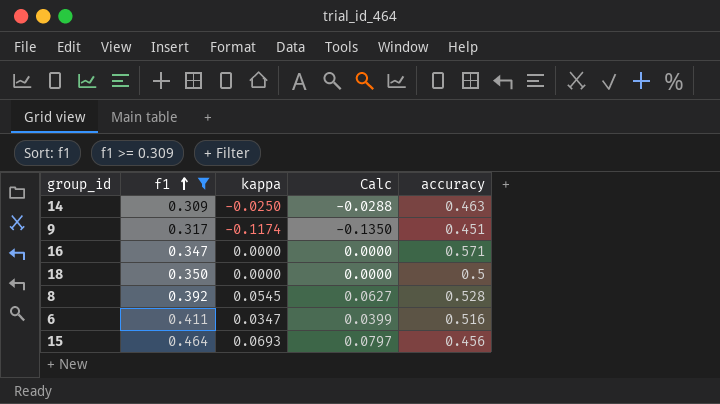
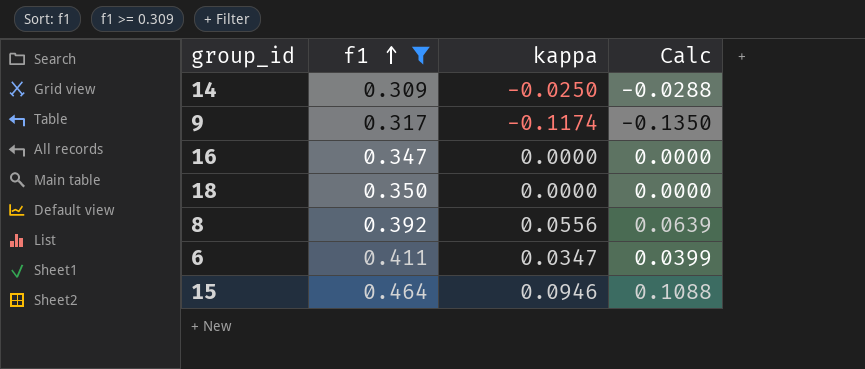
column accuracy | position: 5 -> none
8 | kappa: 0.0545 -> 0.0556
8 | Calc: 0.0627 -> 0.0639
15 | kappa: 0.0693 -> 0.0946
15 | Calc: 0.0797 -> 0.1088

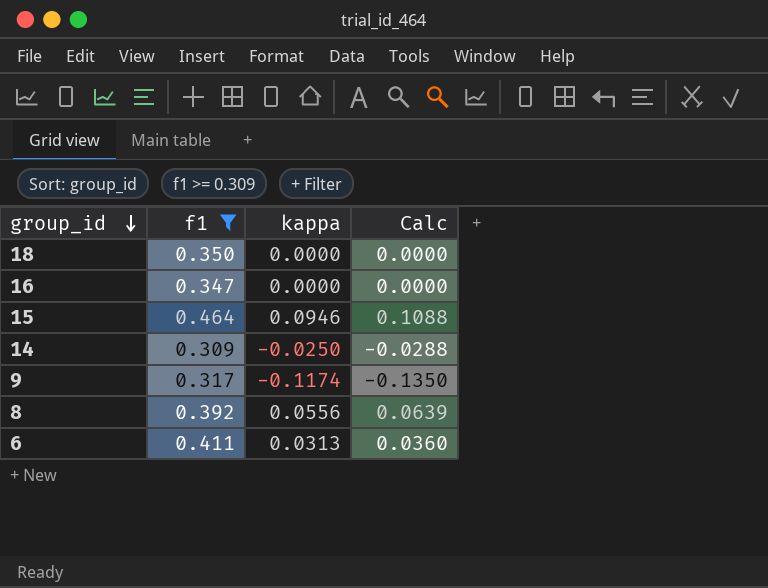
row order: f1 ascending -> group_id descending
6 | kappa: 0.0347 -> 0.0313
6 | Calc: 0.0399 -> 0.0360

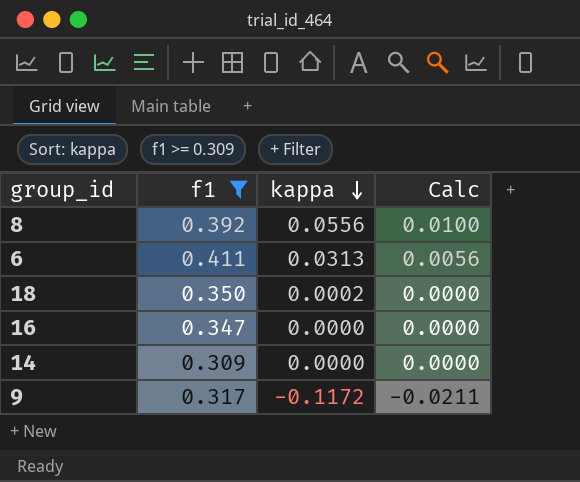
row order: group_id descending -> kappa descending
column Calc | formula: [kappa] * 1.15 -> [kappa] * 0.18
row 15: 0.464 | 0.0946 | 0.1088 -> none
18 | kappa: 0.0000 -> 0.0002
14 | kappa: -0.0250 -> 0.0000
9 | kappa: -0.1174 -> -0.1172

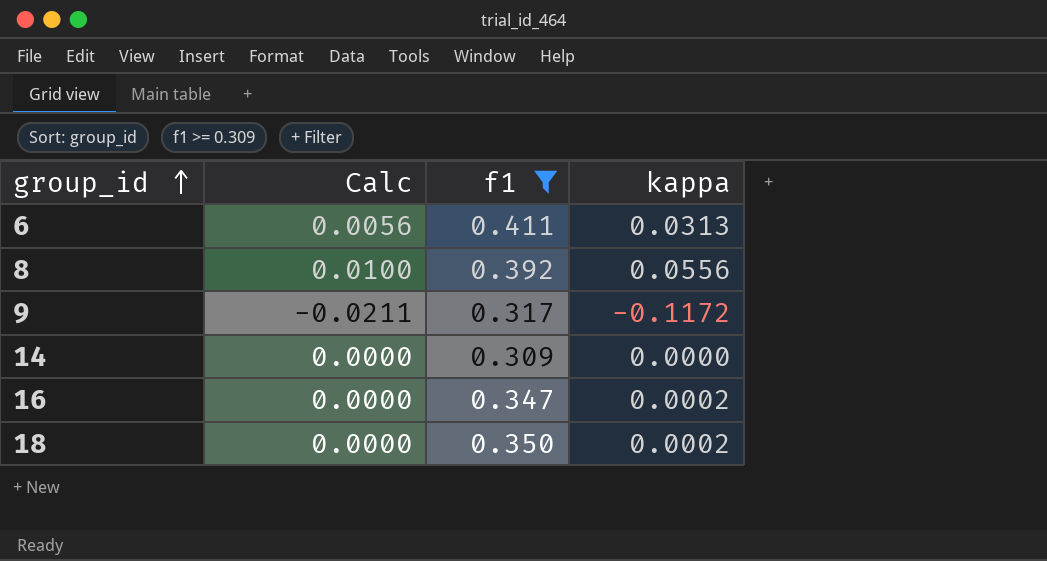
row order: kappa descending -> group_id ascending
column Calc | position: 4 -> 2
16 | kappa: 0.0000 -> 0.0002

